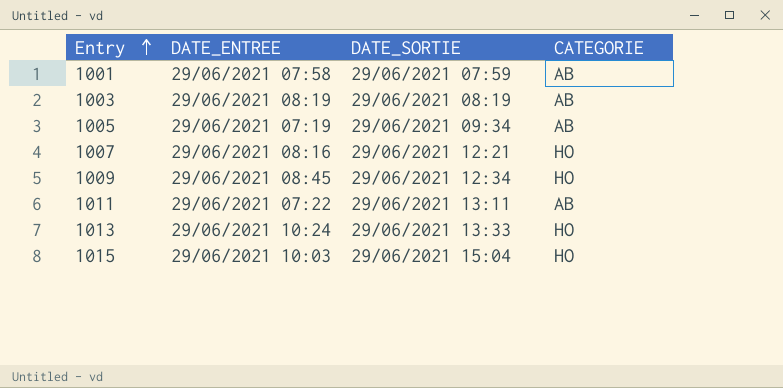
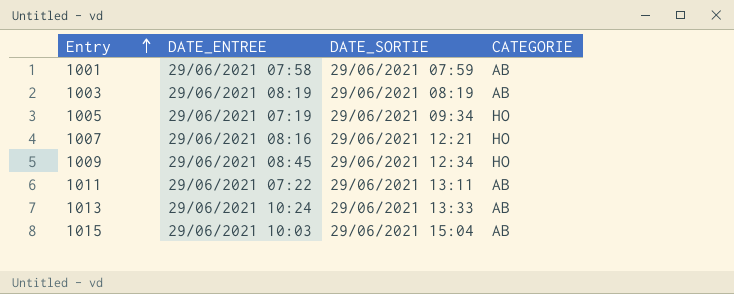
1005 | CATEGORIE: AB -> HO
1013 | CATEGORIE: HO -> AB
1015 | CATEGORIE: HO -> AB

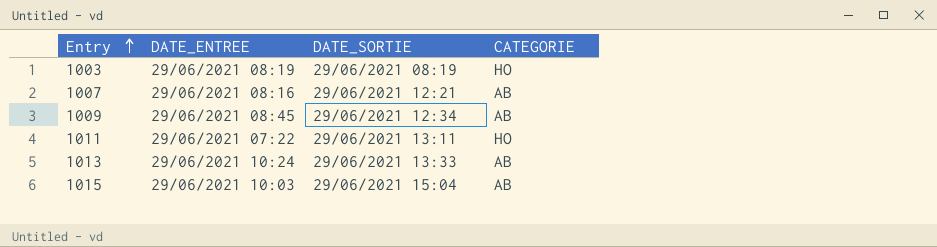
row 1001: 29/06/2021 07:58 | 29/06/2021 07:59 | AB -> none
row 1005: 29/06/2021 07:19 | 29/06/2021 09:34 | HO -> none
1003 | CATEGORIE: AB -> HO
1007 | CATEGORIE: HO -> AB
1009 | CATEGORIE: HO -> AB
1011 | CATEGORIE: AB -> HO

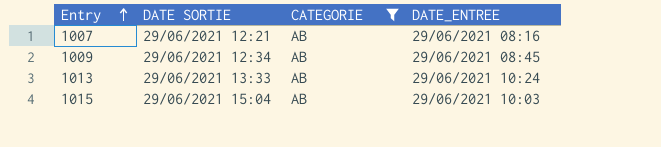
filter: none -> CATEGORIE = AB
column name: DATE_SORTIE -> DATE SORTIE
column DATE_ENTREE | position: 2 -> 4

